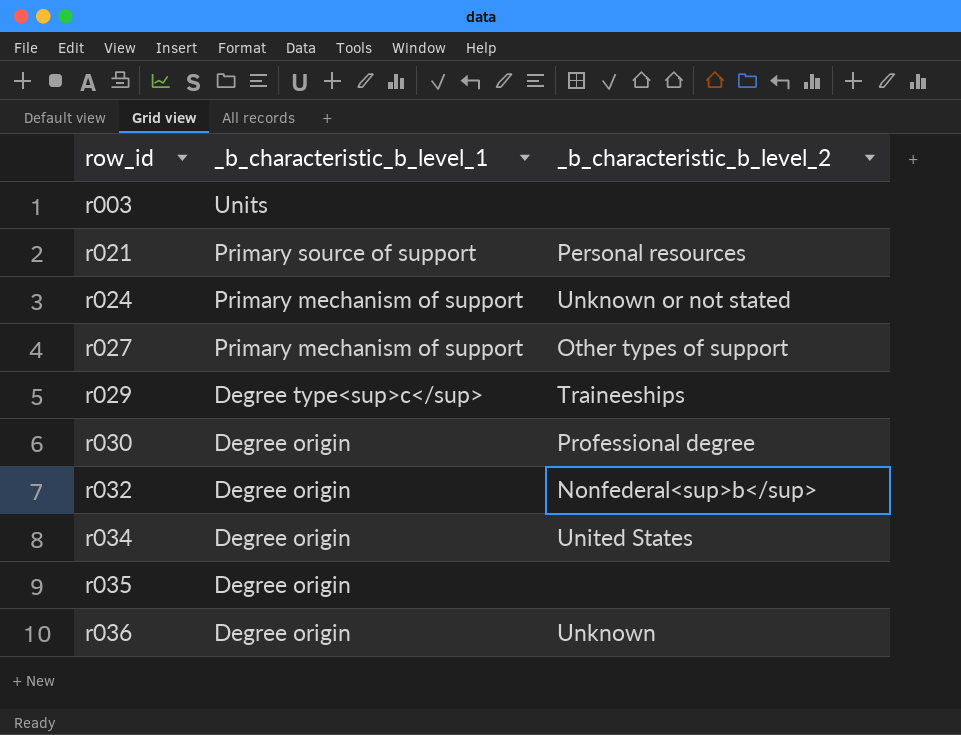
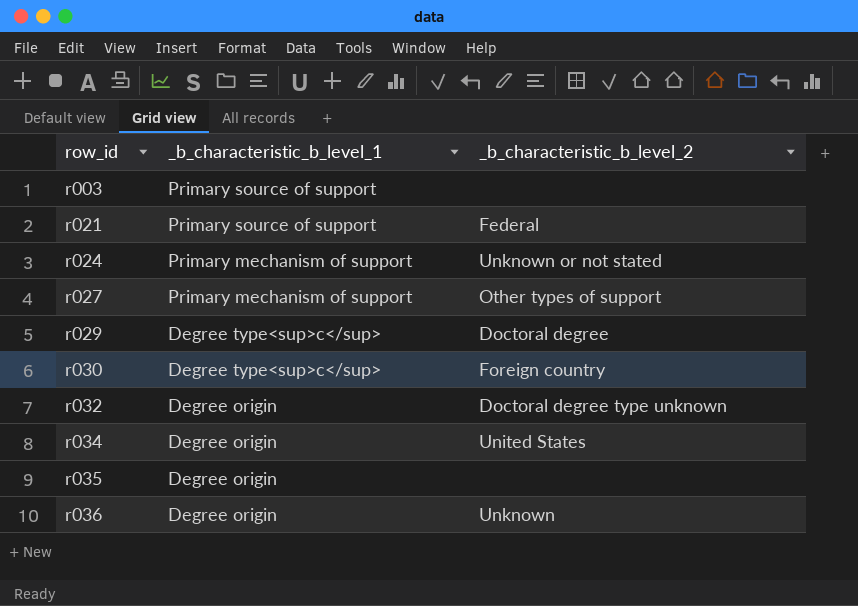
r003 | _b_characteristic_b_level_1: Units -> Primary source of support
r021 | _b_characteristic_b_level_2: Personal resources -> Federal
r029 | _b_characteristic_b_level_2: Traineeships -> Doctoral degree
r030 | _b_characteristic_b_level_1: Degree origin -> Degree type<sup>c</sup>
r030 | _b_characteristic_b_level_2: Professional degree -> Foreign country
r032 | _b_characteristic_b_level_2: Nonfederal<sup>b</sup> -> Doctoral degree type unknown

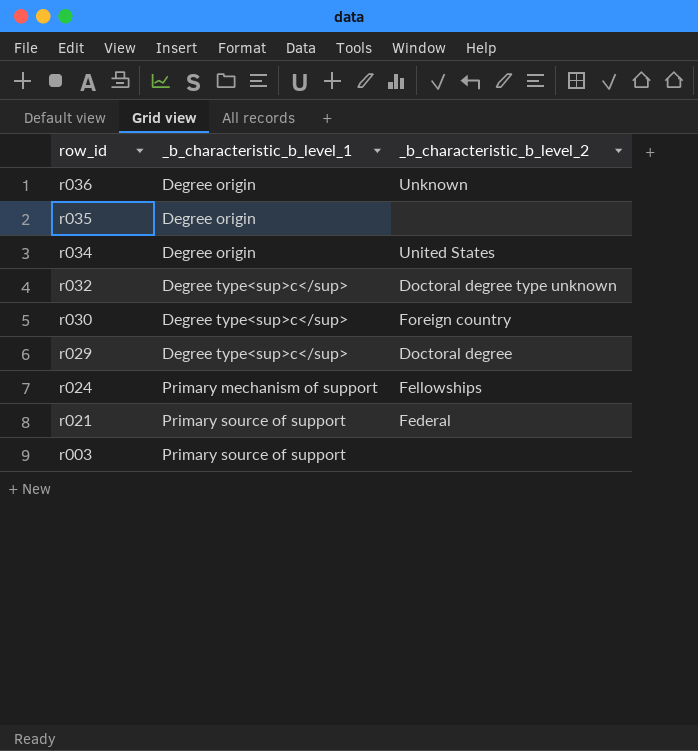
row order: row_id ascending -> row_id descending
row r027: Primary mechanism of support | Other types of support -> none
r032 | _b_characteristic_b_level_1: Degree origin -> Degree type<sup>c</sup>
r024 | _b_characteristic_b_level_2: Unknown or not stated -> Fellowships

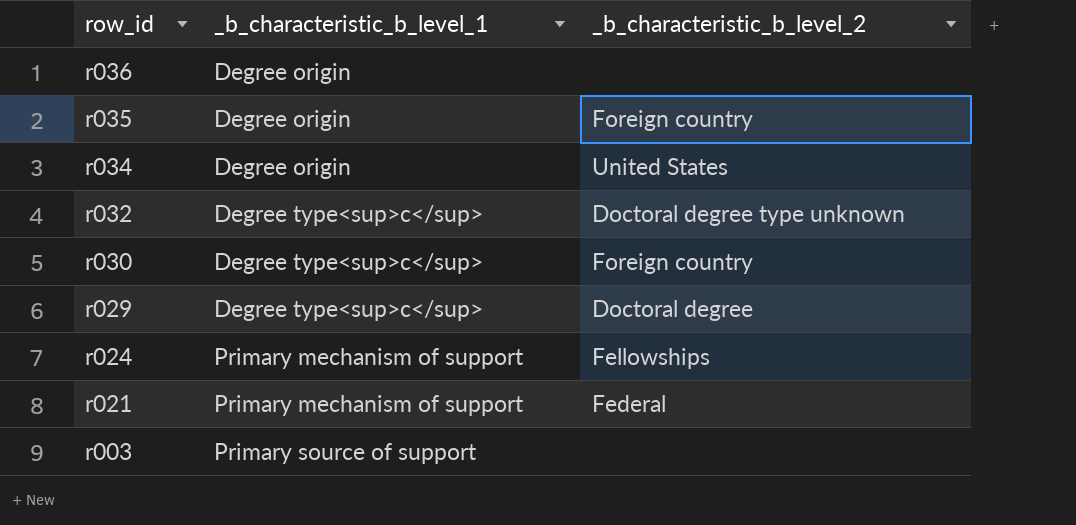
r036 | _b_characteristic_b_level_2: Unknown -> none
r035 | _b_characteristic_b_level_2: none -> Foreign country
r021 | _b_characteristic_b_level_1: Primary source of support -> Primary mechanism of support

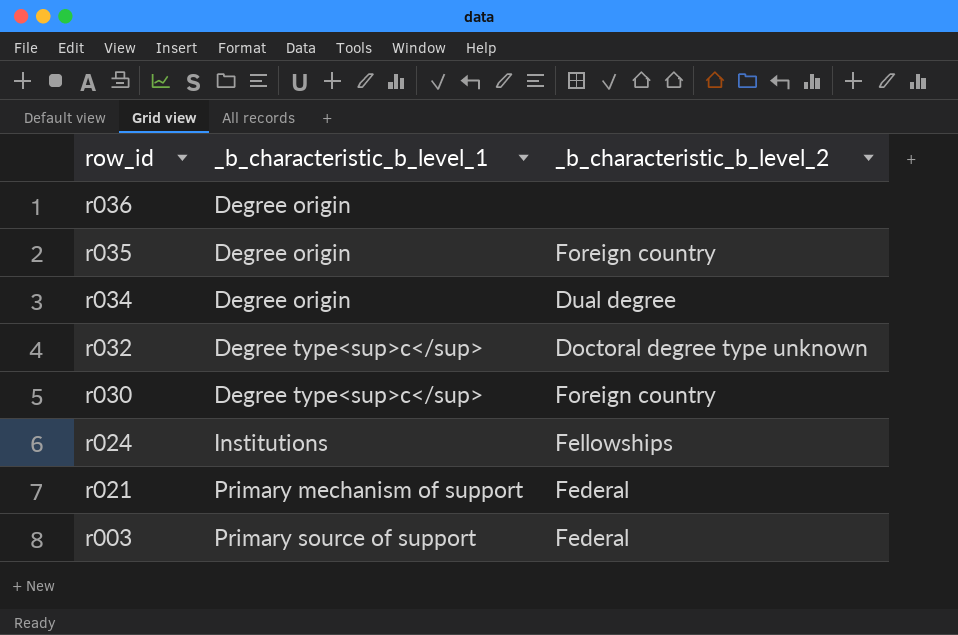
row r029: Degree type<sup>c</sup> | Doctoral degree -> none
r034 | _b_characteristic_b_level_2: United States -> Dual degree
r024 | _b_characteristic_b_level_1: Primary mechanism of support -> Institutions
r003 | _b_characteristic_b_level_2: none -> Federal

